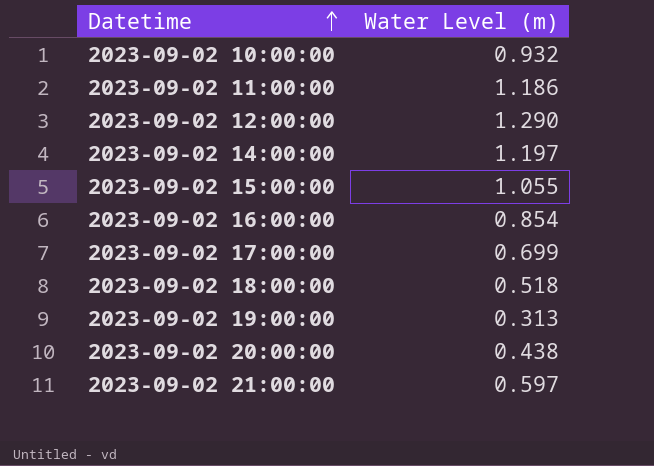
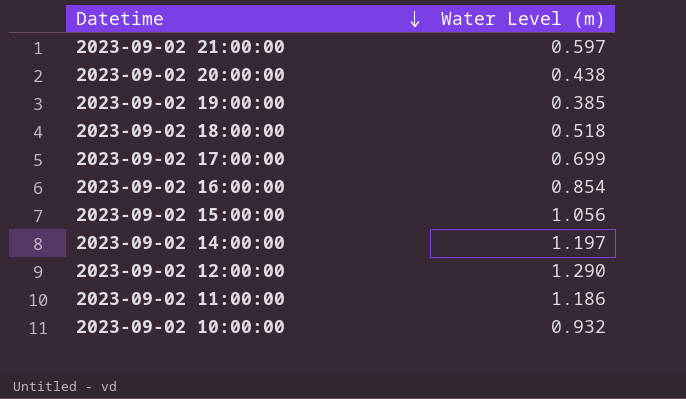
row order: Datetime ascending -> Datetime descending
2023-09-02 19:00:00 | Water Level (m): 0.313 -> 0.385
2023-09-02 15:00:00 | Water Level (m): 1.055 -> 1.056

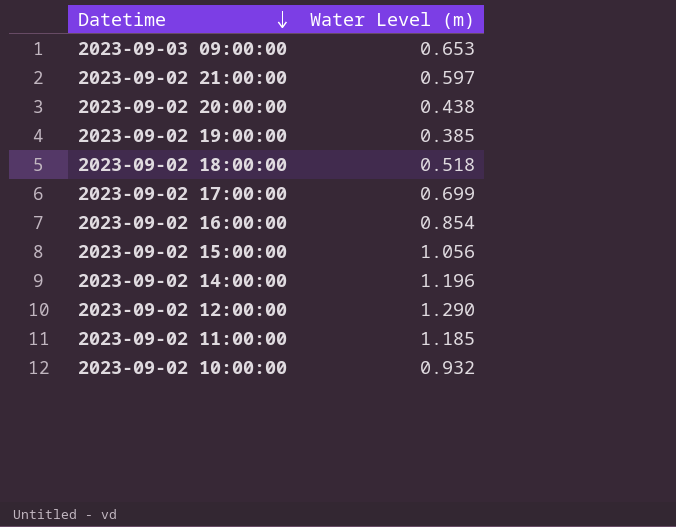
row 2023-09-03 09:00:00: none -> 0.653
2023-09-02 14:00:00 | Water Level (m): 1.197 -> 1.196
2023-09-02 11:00:00 | Water Level (m): 1.186 -> 1.185

